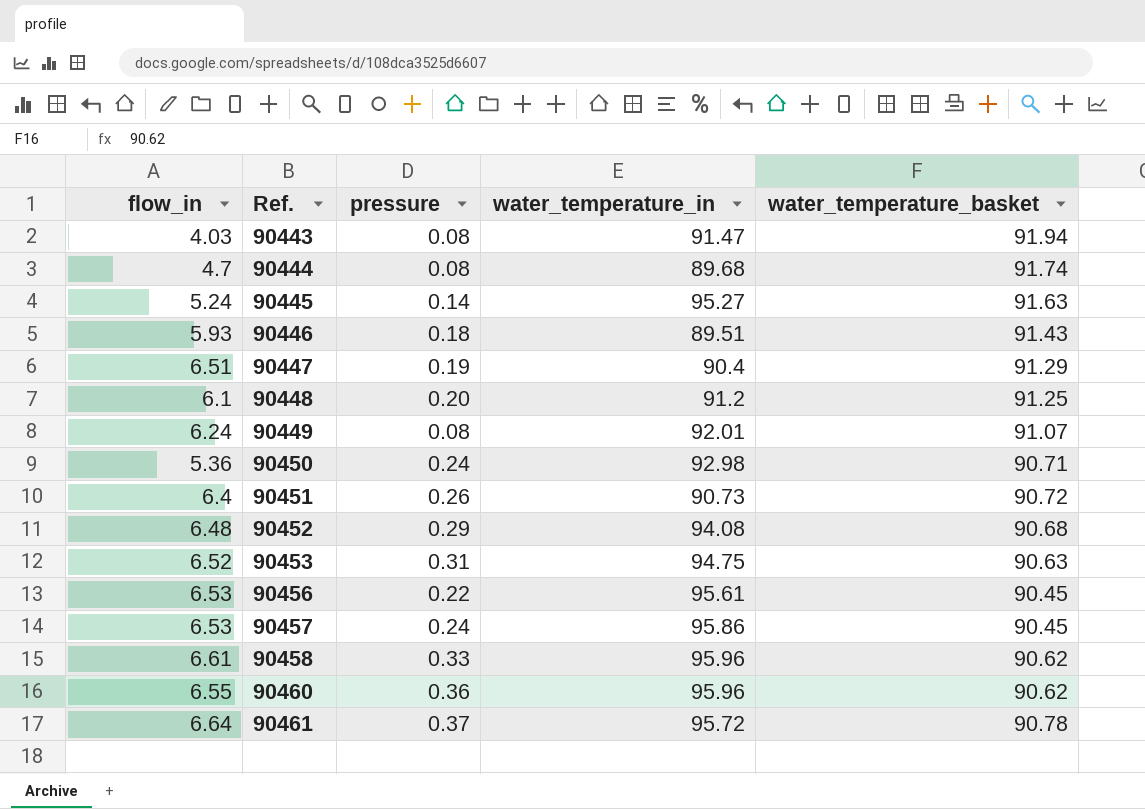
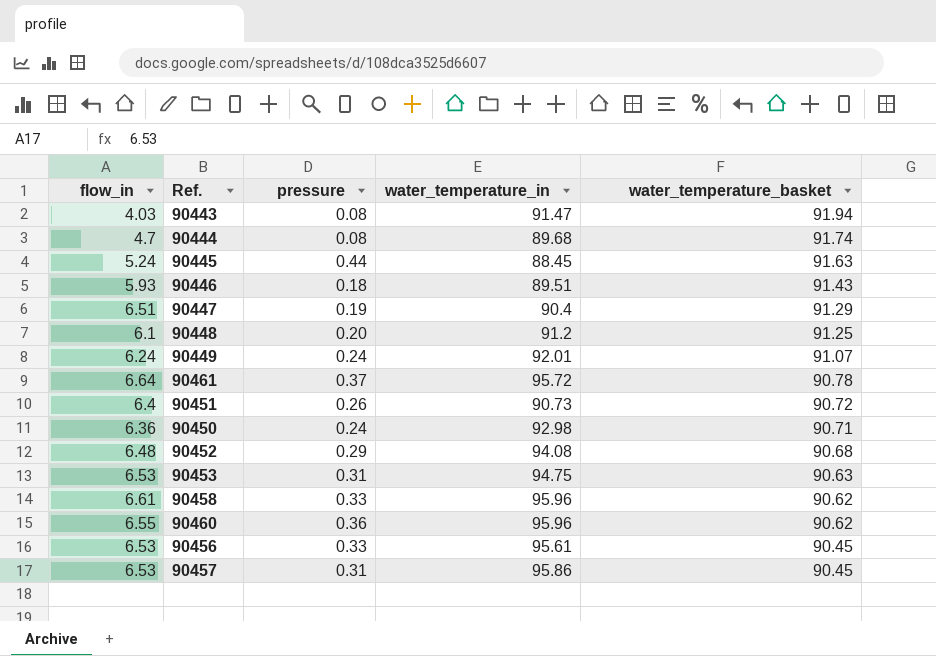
row order: Ref. ascending -> water_temperature_basket descending
90445 | pressure: 0.14 -> 0.44
90445 | water_temperature_in: 95.27 -> 88.45
90449 | pressure: 0.08 -> 0.24
90450 | flow_in: 5.36 -> 6.36
90453 | flow_in: 6.52 -> 6.53
90456 | pressure: 0.22 -> 0.33
90457 | pressure: 0.24 -> 0.31

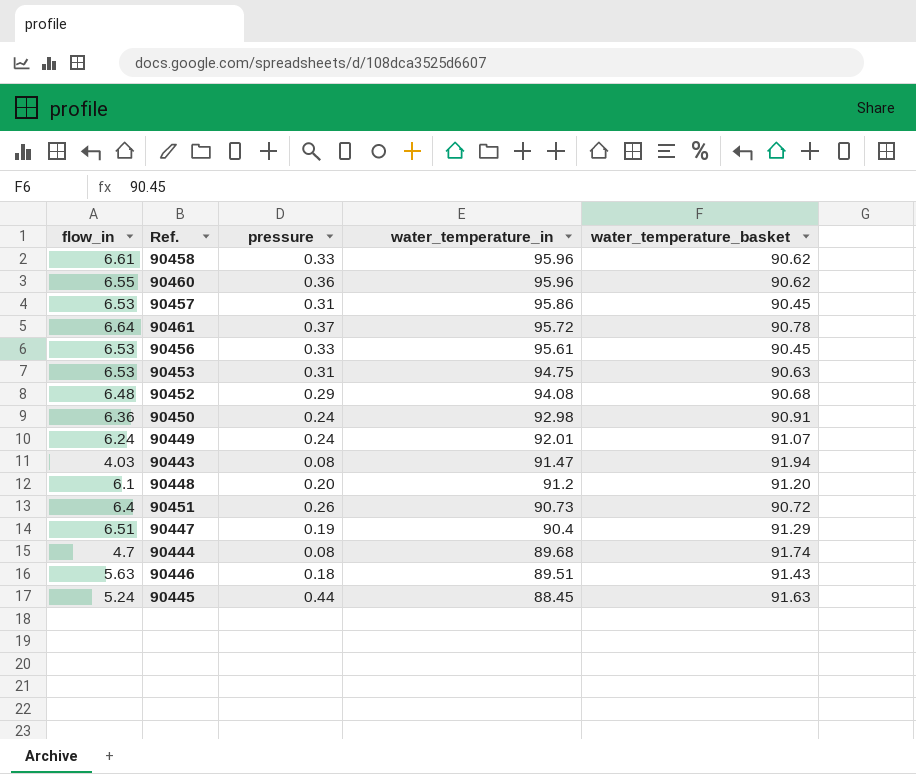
row order: water_temperature_basket descending -> water_temperature_in descending
90450 | water_temperature_basket: 90.71 -> 90.91
90448 | water_temperature_basket: 91.25 -> 91.20
90446 | flow_in: 5.93 -> 5.63

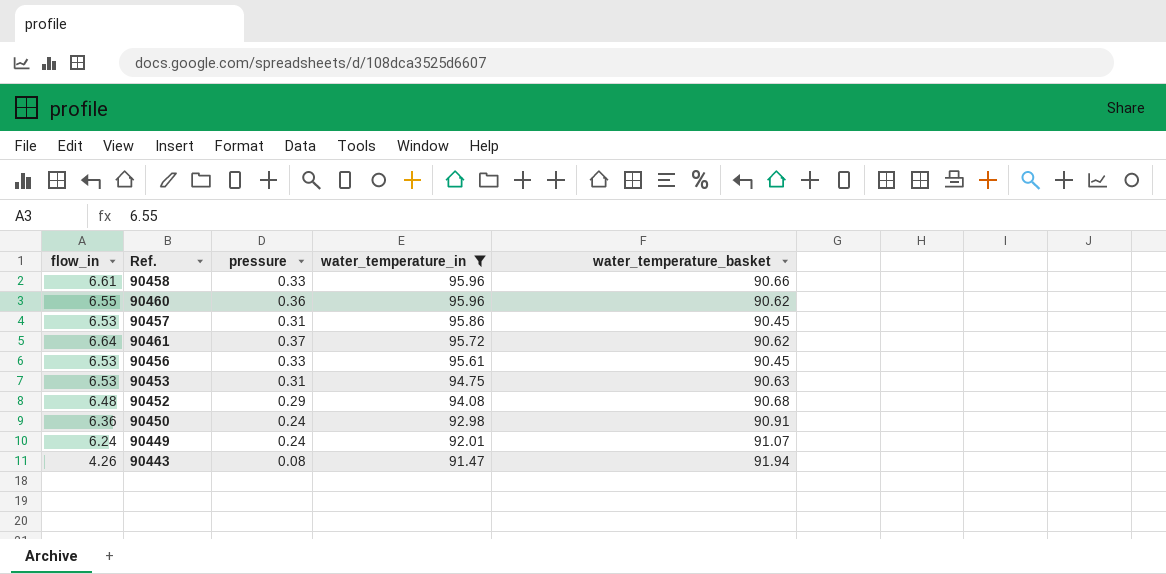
filter: none -> water_temperature_in >= 91.47
90458 | water_temperature_basket: 90.62 -> 90.66
90461 | water_temperature_basket: 90.78 -> 90.62
90443 | flow_in: 4.03 -> 4.26

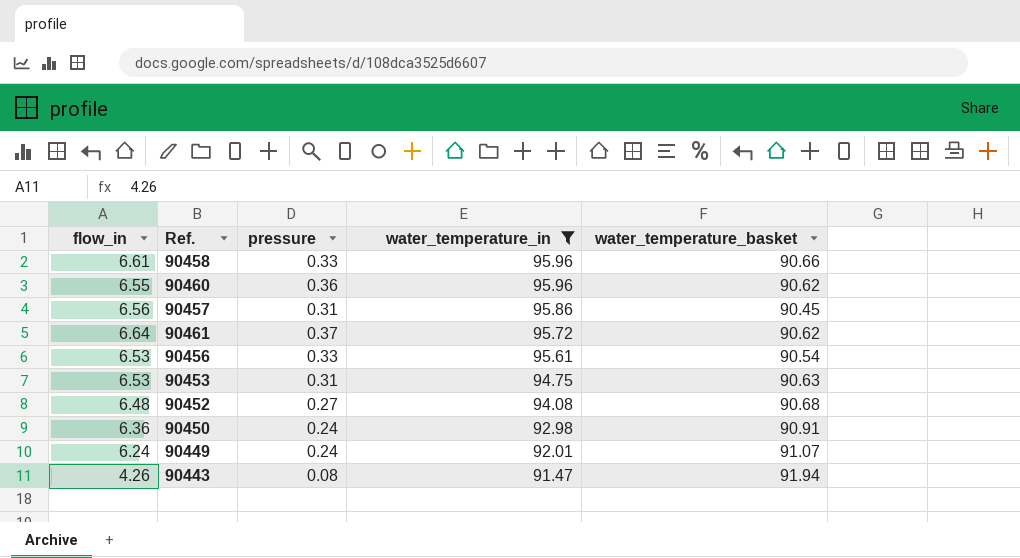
90457 | flow_in: 6.53 -> 6.56
90456 | water_temperature_basket: 90.45 -> 90.54
90452 | pressure: 0.29 -> 0.27

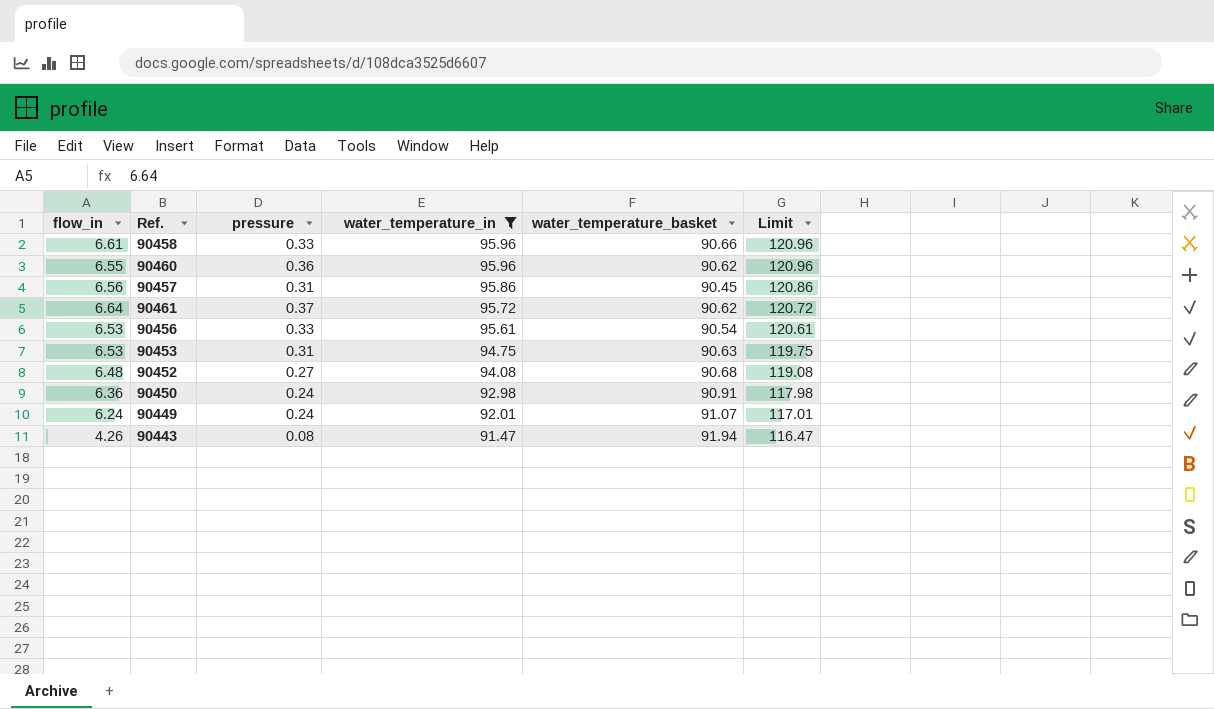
column Limit | formula: none -> [water_temperature_in] + 25

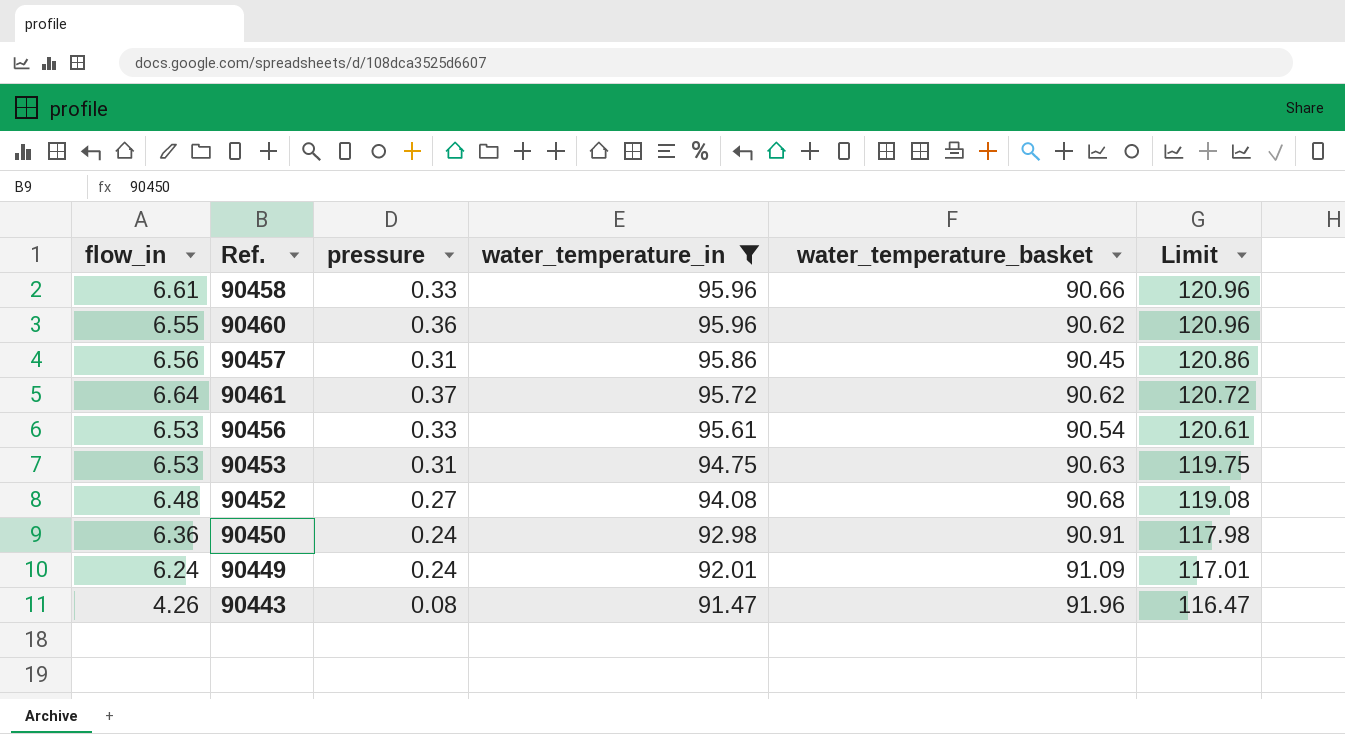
90449 | water_temperature_basket: 91.07 -> 91.09
90443 | water_temperature_basket: 91.94 -> 91.96

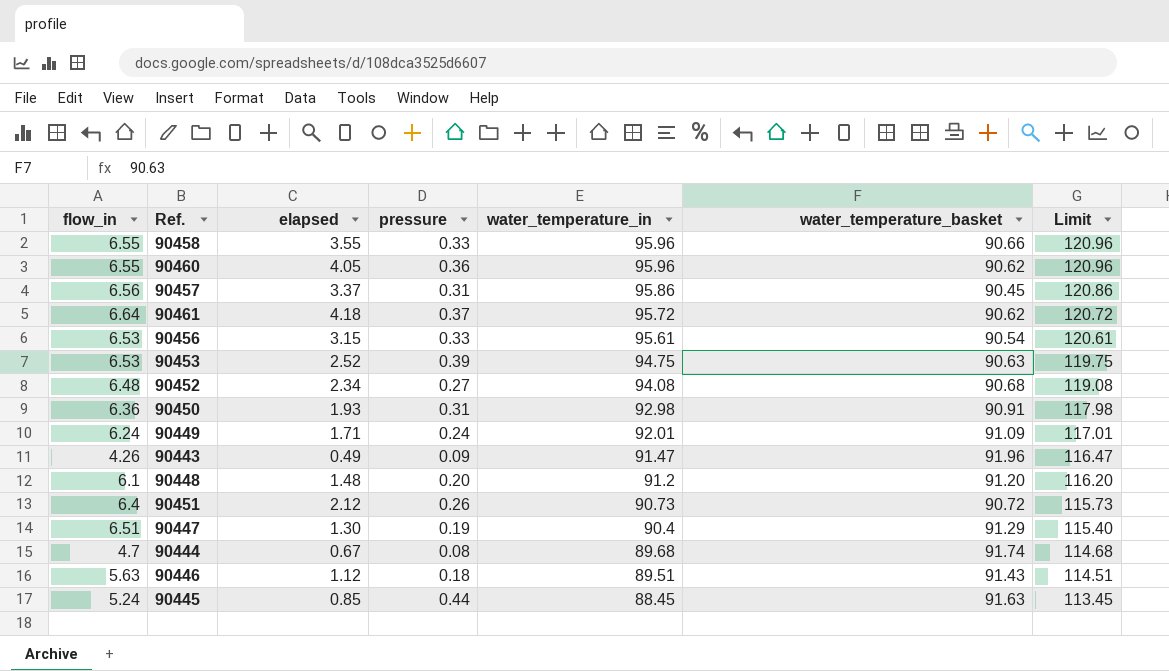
filter: water_temperature_in >= 91.47 -> none
column elapsed | position: none -> 3
90458 | flow_in: 6.61 -> 6.55
90453 | pressure: 0.31 -> 0.39
90450 | pressure: 0.24 -> 0.31
90443 | pressure: 0.08 -> 0.09

